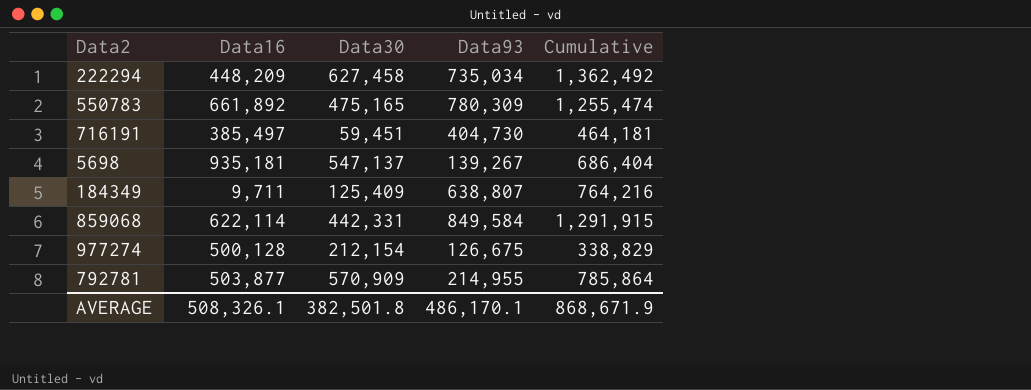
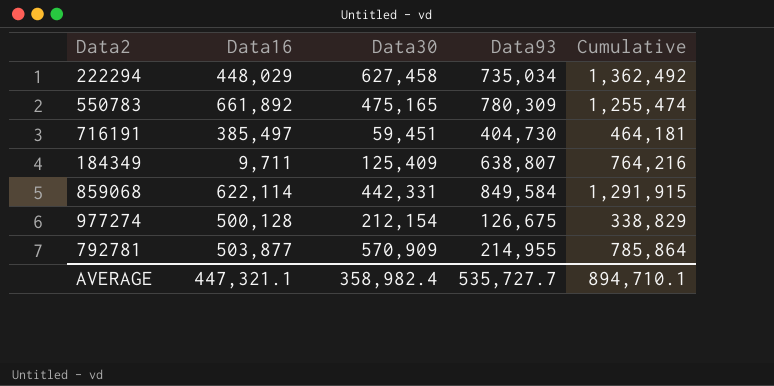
row 5698: 935,181 | 547,137 | 139,267 | 686,404 -> none
222294 | Data16: 448,209 -> 448,029
AVERAGE | Data16: 508,326.1 -> 447,321.1
AVERAGE | Data30: 382,501.8 -> 358,982.4
AVERAGE | Data93: 486,170.1 -> 535,727.7
AVERAGE | Cumulative: 868,671.9 -> 894,710.1

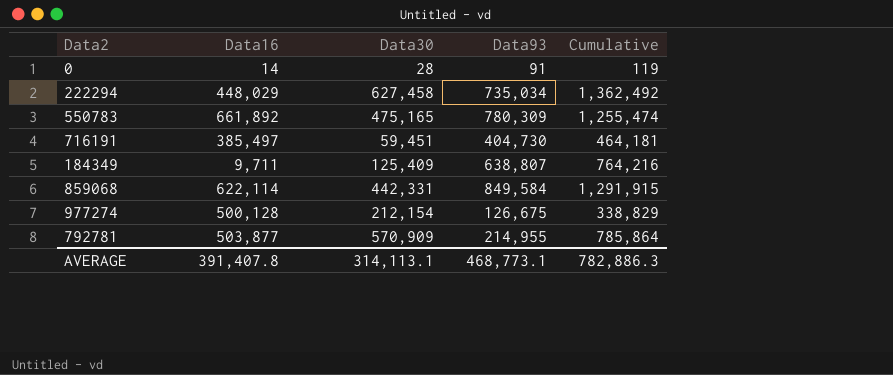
row 0: none -> 14 | 28 | 91 | 119
AVERAGE | Data16: 447,321.1 -> 391,407.8
AVERAGE | Data30: 358,982.4 -> 314,113.1
AVERAGE | Data93: 535,727.7 -> 468,773.1
AVERAGE | Cumulative: 894,710.1 -> 782,886.3

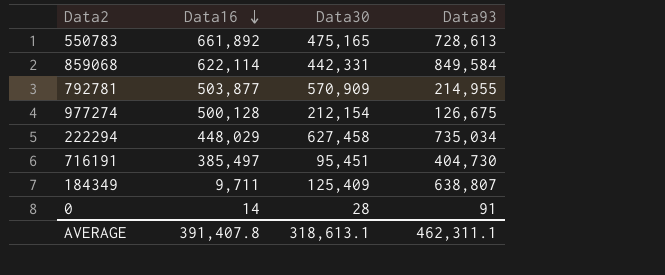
row order: none -> Data16 descending
column Cumulative | formula: [Data30] + [Data93] -> none
550783 | Data93: 780,309 -> 728,613
716191 | Data30: 59,451 -> 95,451
AVERAGE | Data30: 314,113.1 -> 318,613.1
AVERAGE | Data93: 468,773.1 -> 462,311.1

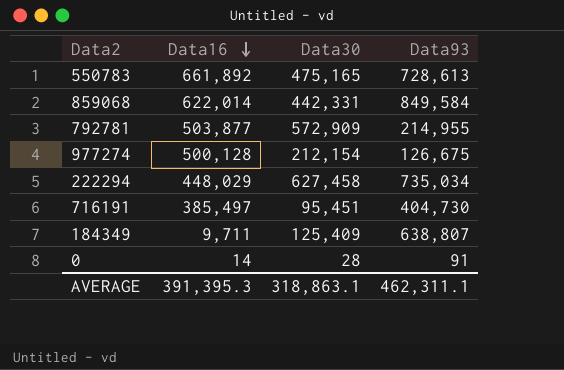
859068 | Data16: 622,114 -> 622,014
792781 | Data30: 570,909 -> 572,909
AVERAGE | Data16: 391,407.8 -> 391,395.3
AVERAGE | Data30: 318,613.1 -> 318,863.1

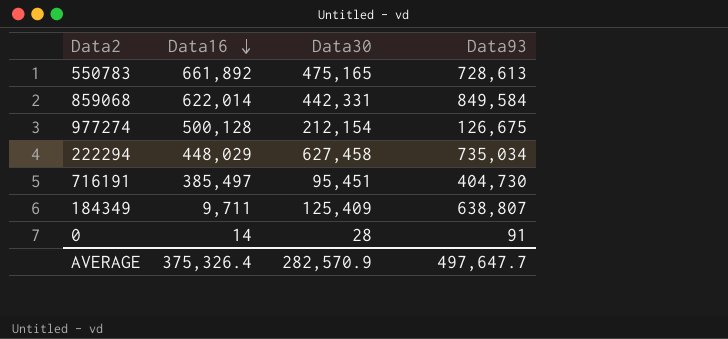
row 792781: 503,877 | 572,909 | 214,955 -> none
AVERAGE | Data16: 391,395.3 -> 375,326.4
AVERAGE | Data30: 318,863.1 -> 282,570.9
AVERAGE | Data93: 462,311.1 -> 497,647.7

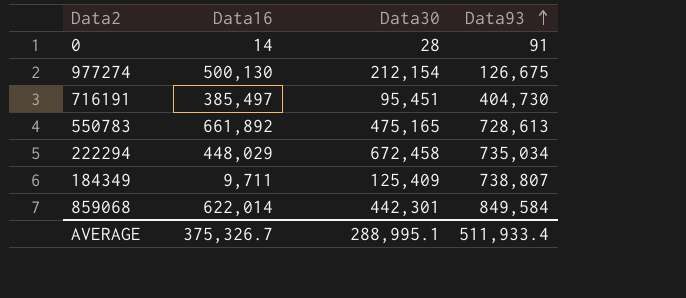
row order: Data16 descending -> Data93 ascending
977274 | Data16: 500,128 -> 500,130
222294 | Data30: 627,458 -> 672,458
184349 | Data93: 638,807 -> 738,807
859068 | Data30: 442,331 -> 442,301
AVERAGE | Data16: 375,326.4 -> 375,326.7
AVERAGE | Data30: 282,570.9 -> 288,995.1
AVERAGE | Data93: 497,647.7 -> 511,933.4

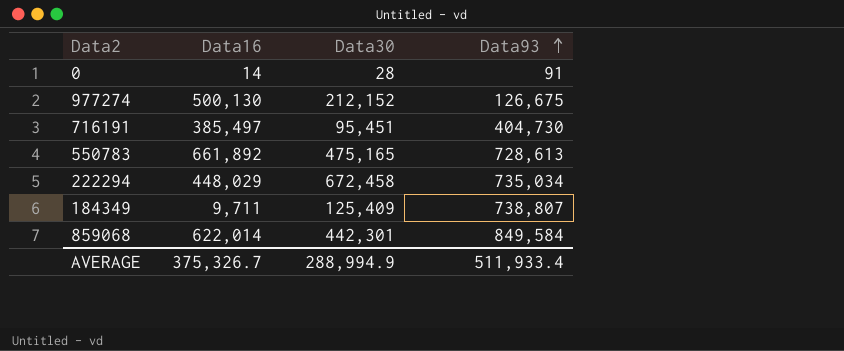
977274 | Data30: 212,154 -> 212,152
AVERAGE | Data30: 288,995.1 -> 288,994.9

